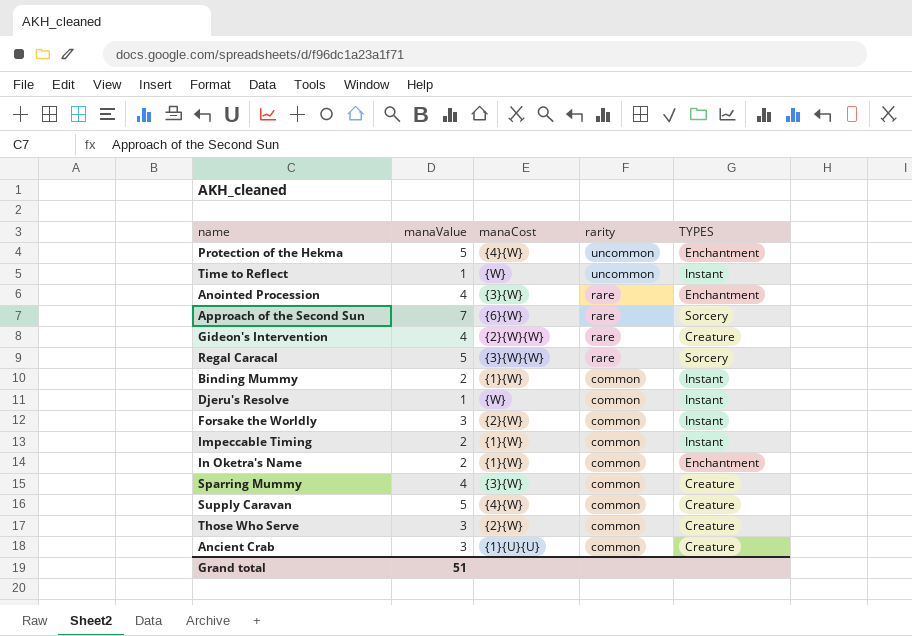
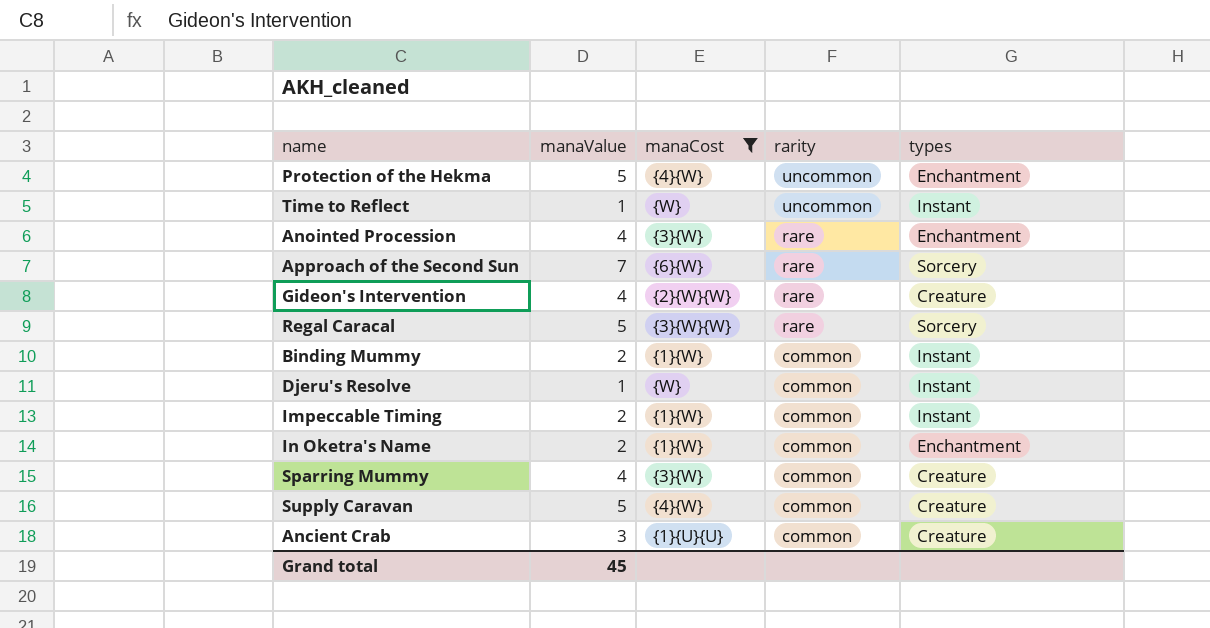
filter: none -> manaCost != {2}{W}
column name: TYPES -> types
Grand total | manaValue: 51 -> 45

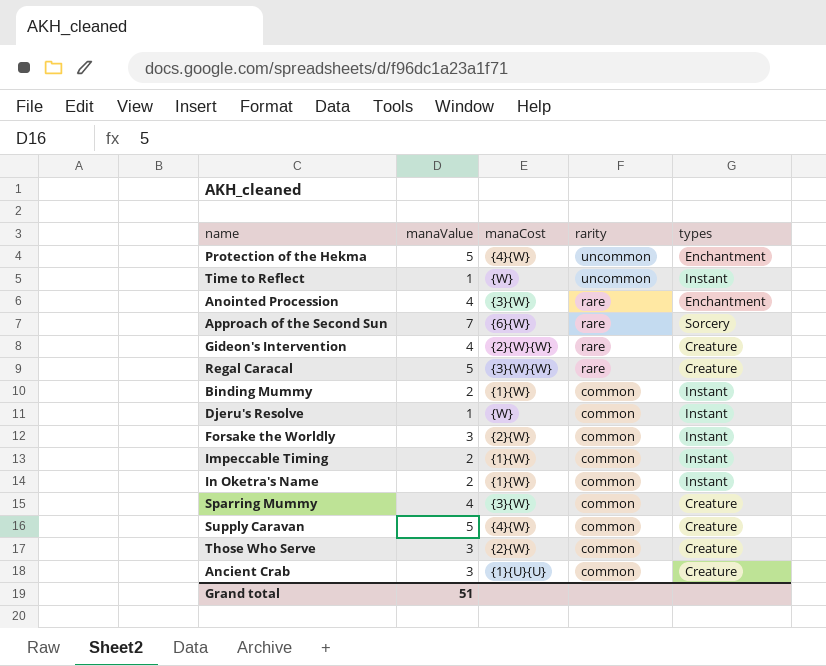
filter: manaCost != {2}{W} -> none
Regal Caracal | types: Sorcery -> Creature
In Oketra's Name | types: Enchantment -> Instant
Grand total | manaValue: 45 -> 51

